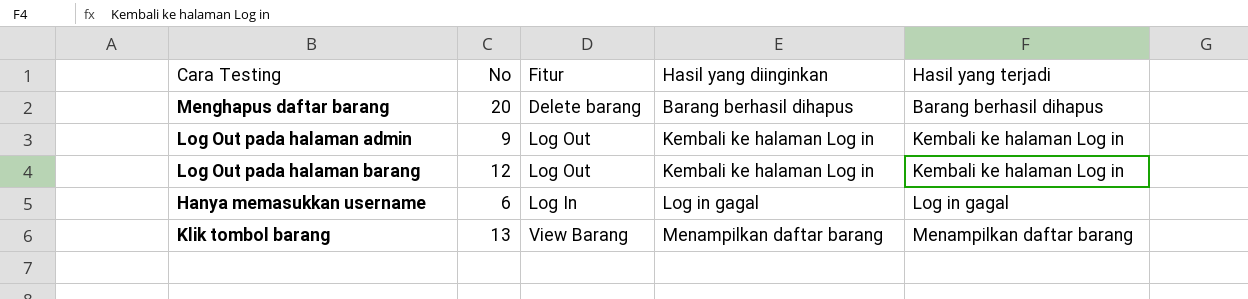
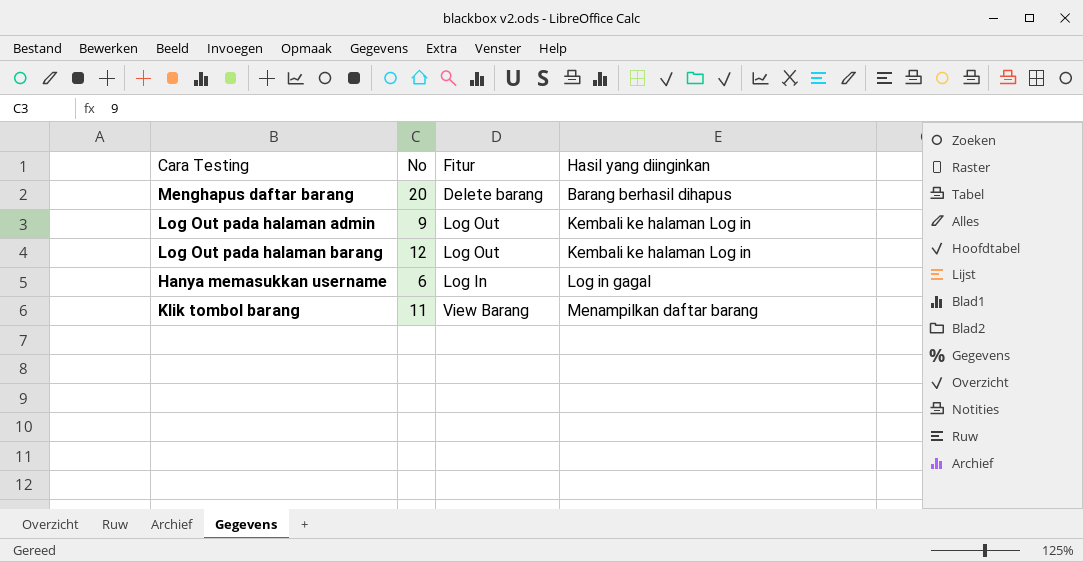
column Hasil yang terjadi | position: 5 -> none
Klik tombol barang | No: 13 -> 11

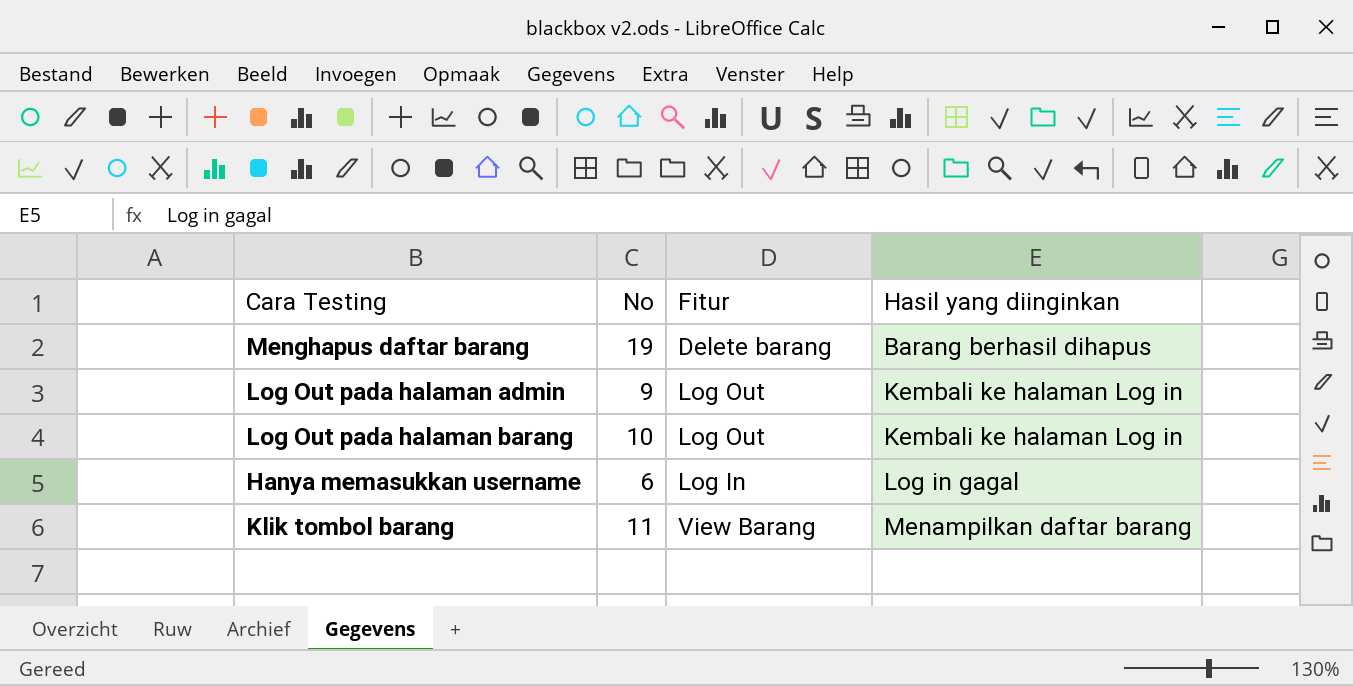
Menghapus daftar barang | No: 20 -> 19
Log Out pada halaman barang | No: 12 -> 10

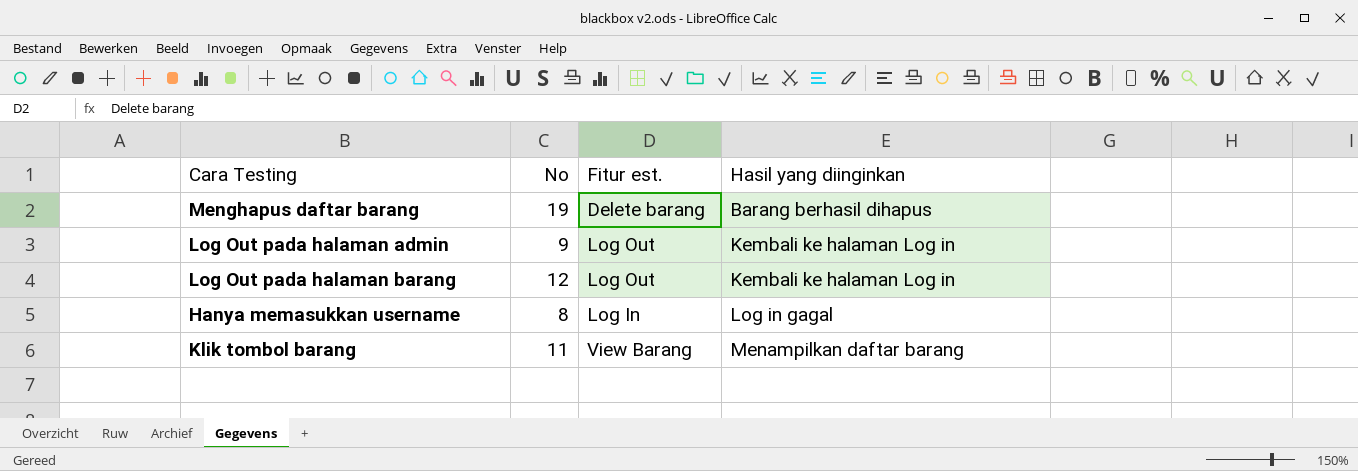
column name: Fitur -> Fitur est.
Log Out pada halaman barang | No: 10 -> 12
Hanya memasukkan username | No: 6 -> 8

